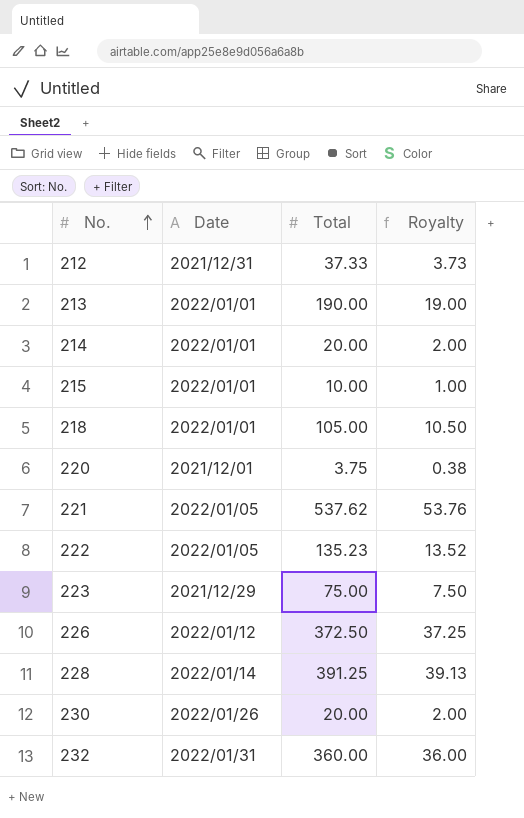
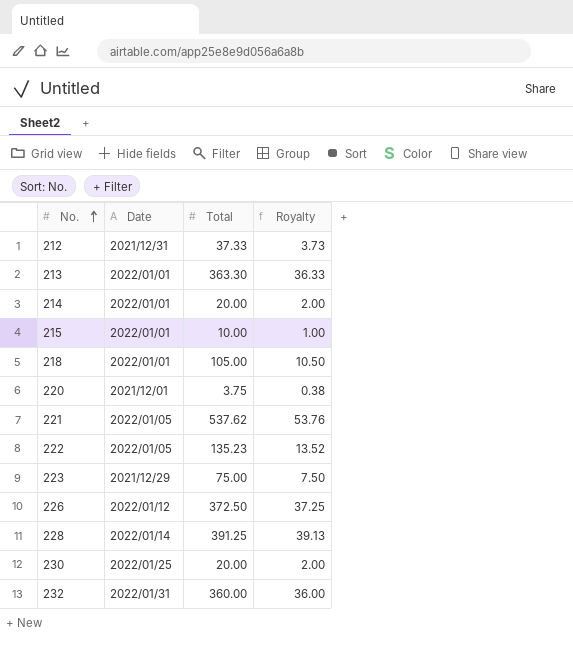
213 | Total: 190.00 -> 363.30
213 | Royalty: 19.00 -> 36.33
230 | Date: 2022/01/26 -> 2022/01/25

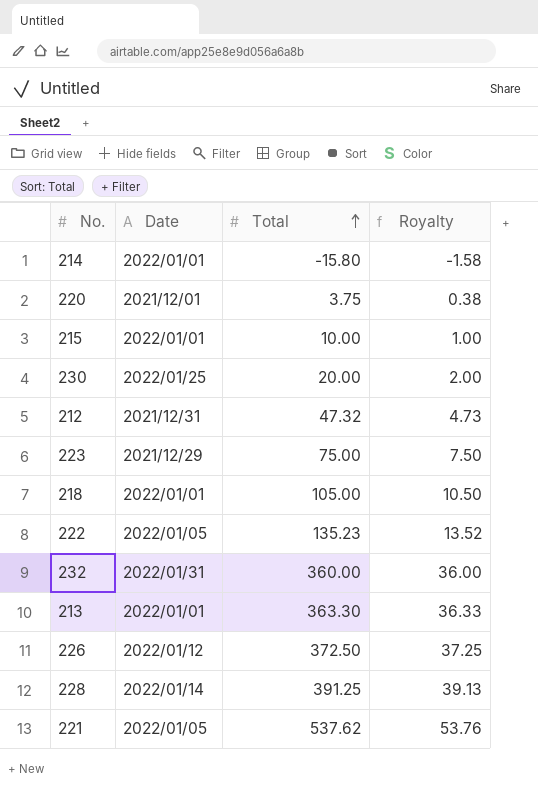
row order: No. ascending -> Total ascending
214 | Total: 20.00 -> -15.80
214 | Royalty: 2.00 -> -1.58
212 | Total: 37.33 -> 47.32
212 | Royalty: 3.73 -> 4.73

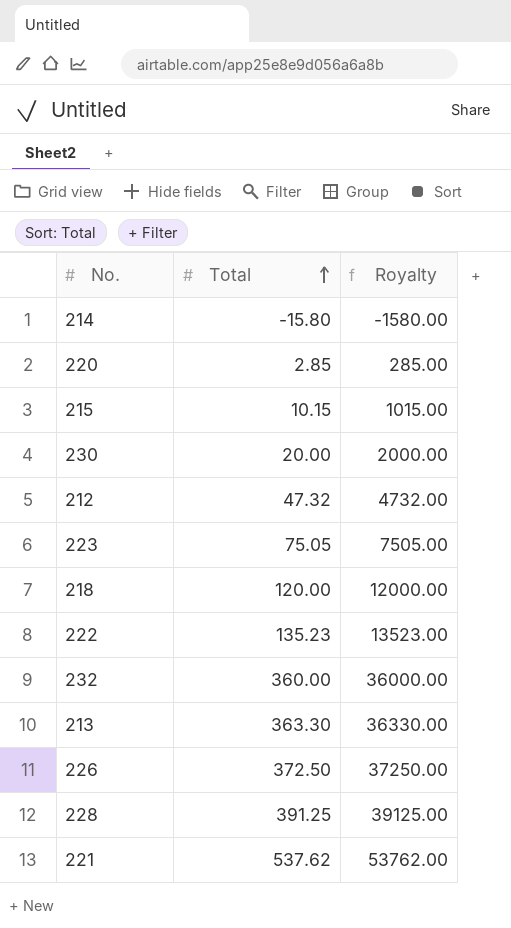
column Date | position: 2 -> none
column Royalty | formula: [Total] * 0.1 -> [Total] * 100
220 | Total: 3.75 -> 2.85
215 | Total: 10.00 -> 10.15
223 | Total: 75.00 -> 75.05
218 | Total: 105.00 -> 120.00

